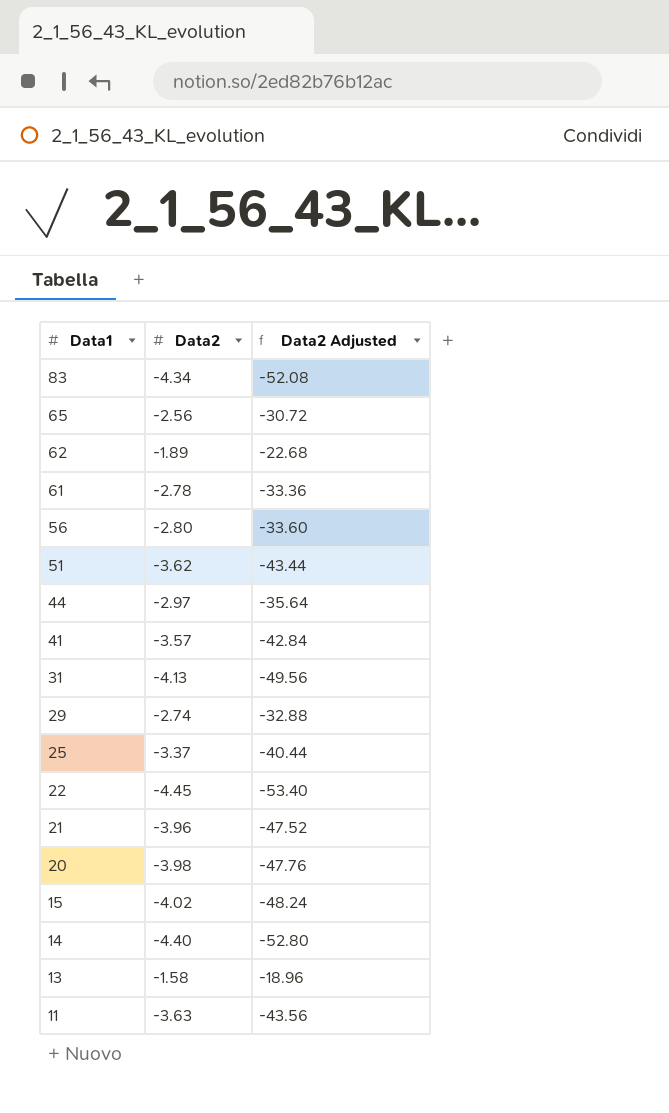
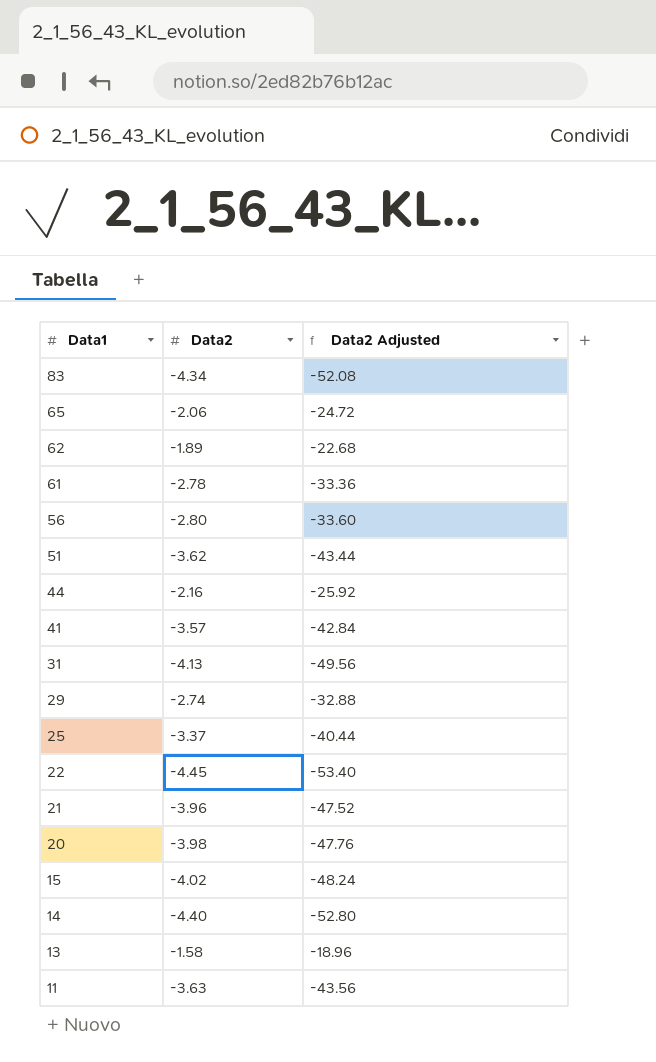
65 | Data2: -2.56 -> -2.06
65 | Data2 Adjusted: -30.72 -> -24.72
44 | Data2: -2.97 -> -2.16
44 | Data2 Adjusted: -35.64 -> -25.92

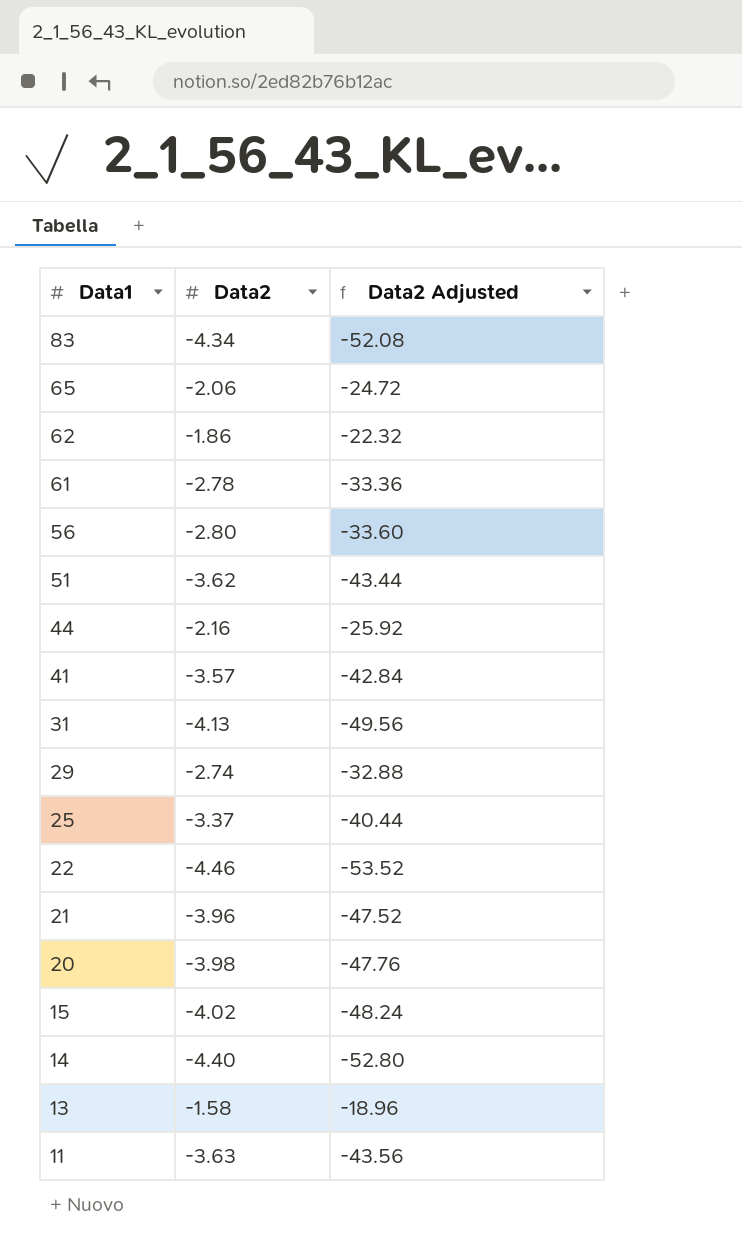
62 | Data2: -1.89 -> -1.86
62 | Data2 Adjusted: -22.68 -> -22.32
22 | Data2: -4.45 -> -4.46
22 | Data2 Adjusted: -53.40 -> -53.52

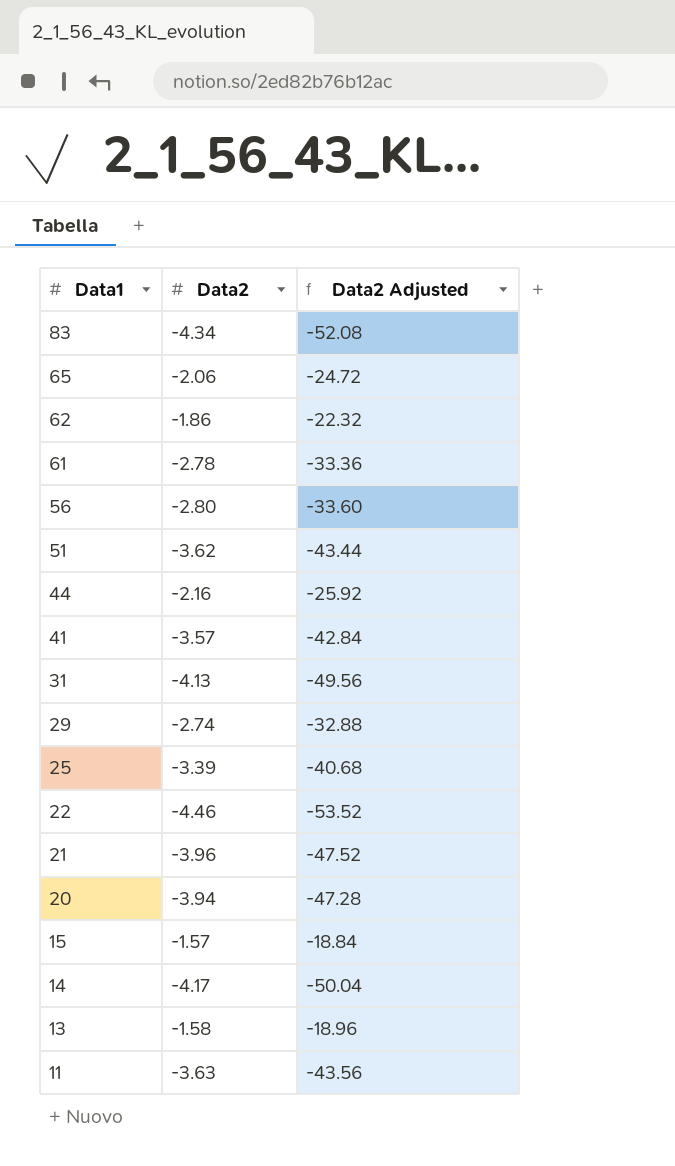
25 | Data2: -3.37 -> -3.39
25 | Data2 Adjusted: -40.44 -> -40.68
20 | Data2: -3.98 -> -3.94
20 | Data2 Adjusted: -47.76 -> -47.28
15 | Data2: -4.02 -> -1.57
15 | Data2 Adjusted: -48.24 -> -18.84
14 | Data2: -4.40 -> -4.17
14 | Data2 Adjusted: -52.80 -> -50.04

